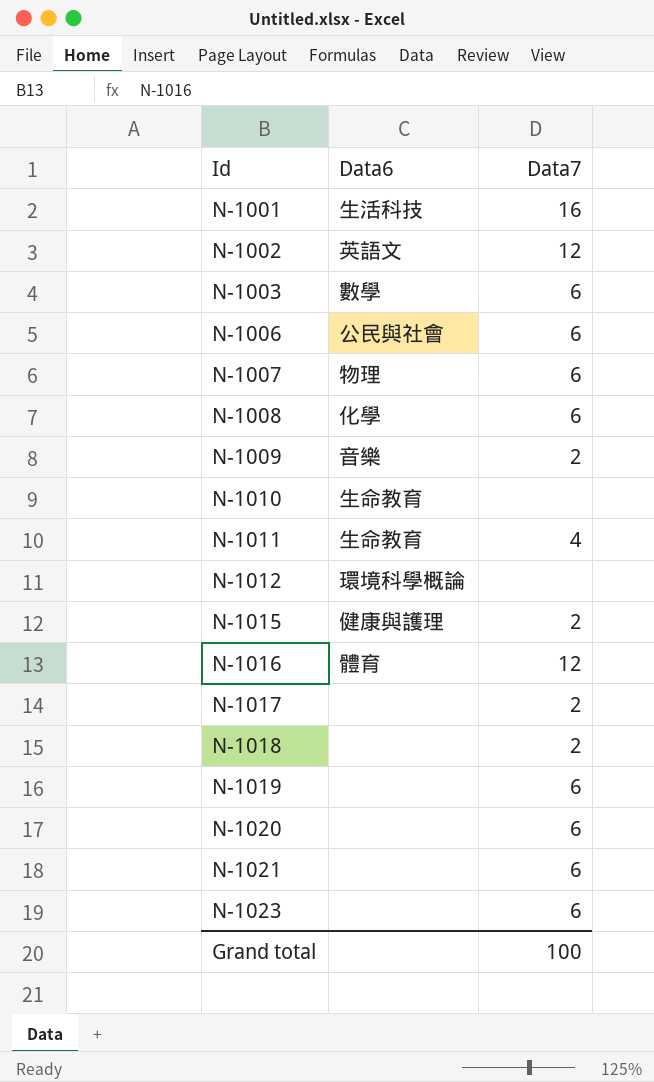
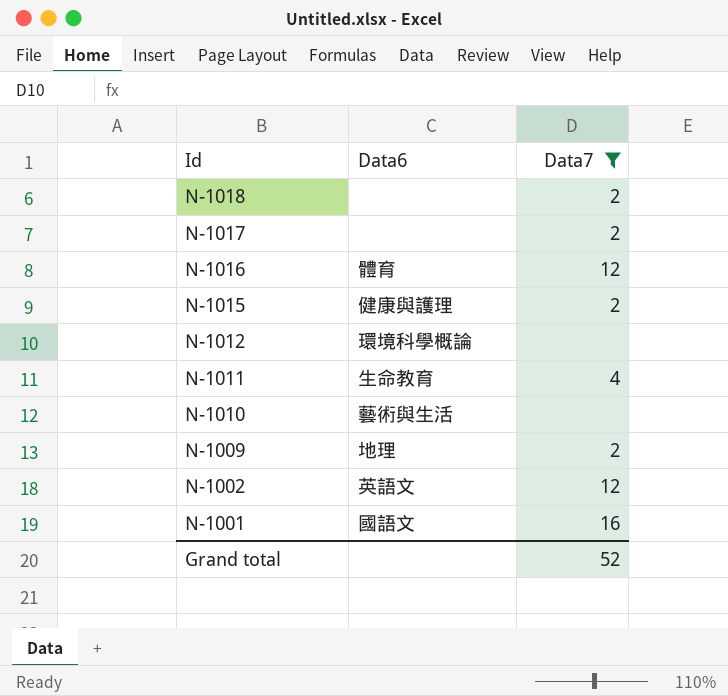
filter: none -> Data7 != 6
row order: Id ascending -> Id descending
N-1010 | Data6: 生命教育 -> 藝術與生活
N-1009 | Data6: 音樂 -> 地理
N-1001 | Data6: 生活科技 -> 國語文
Grand total | Data7: 100 -> 52

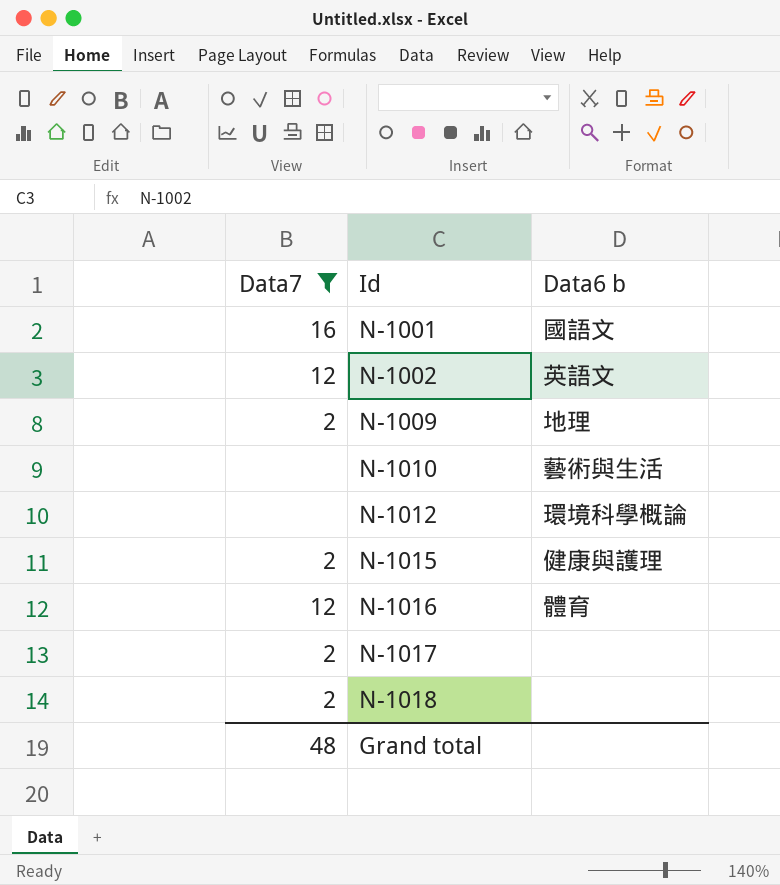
row order: Id descending -> Id ascending
column Data7 | position: 3 -> 1
column name: Data6 -> Data6 b
row N-1011: 生命教育 | 4 -> none
Grand total | Data7: 52 -> 48

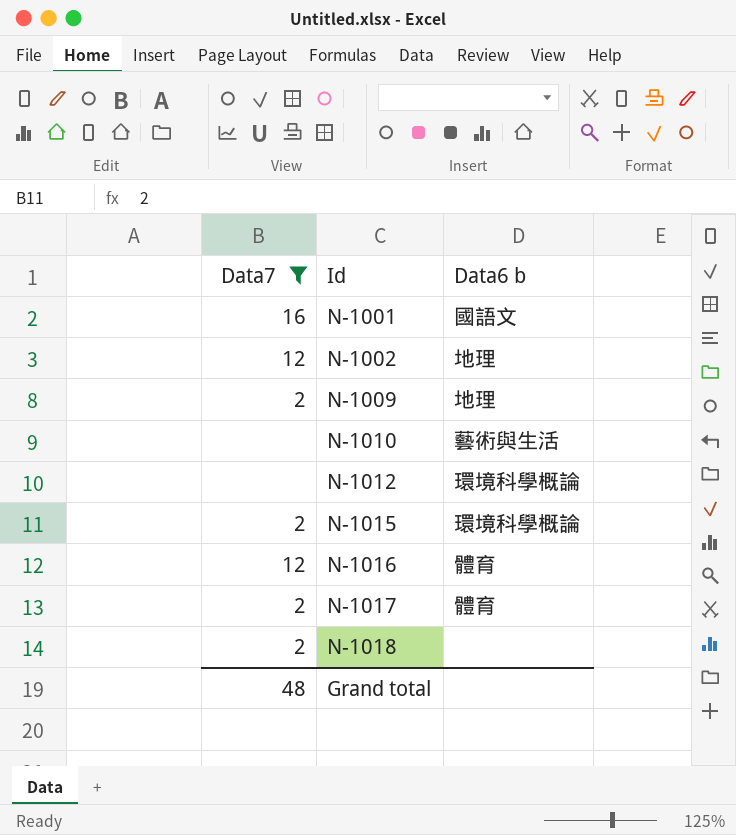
N-1002 | Data6 b: 英語文 -> 地理
N-1015 | Data6 b: 健康與護理 -> 環境科學概論
N-1017 | Data6 b: none -> 體育

